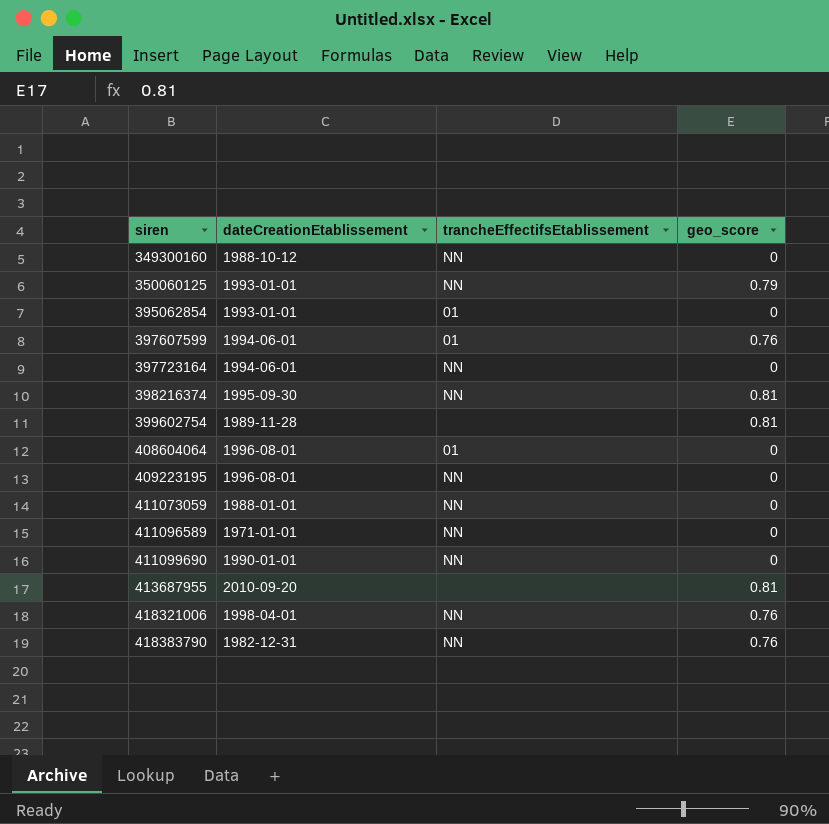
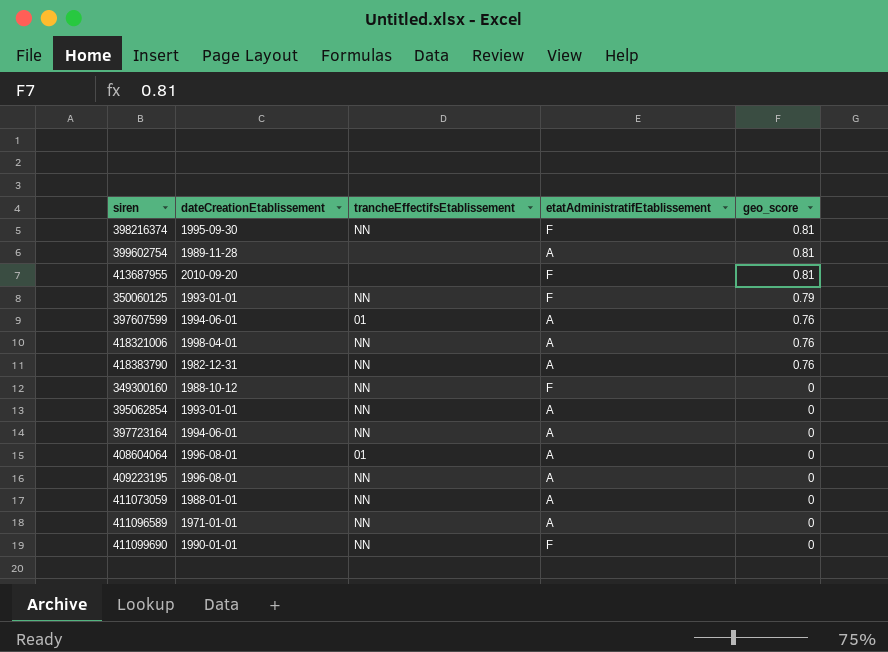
row order: siren ascending -> geo_score descending
column etatAdministratifEtablissement | position: none -> 4
395062854 | trancheEffectifsEtablissement: 01 -> NN

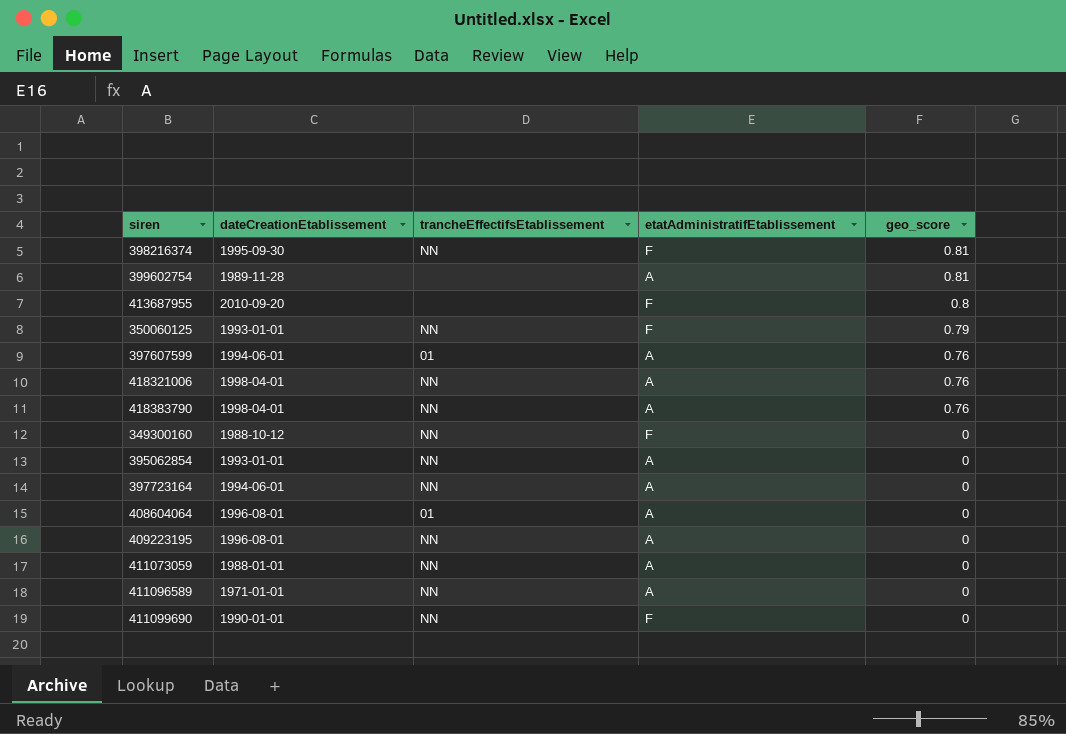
413687955 | geo_score: 0.81 -> 0.8
418383790 | dateCreationEtablissement: 1982-12-31 -> 1998-04-01

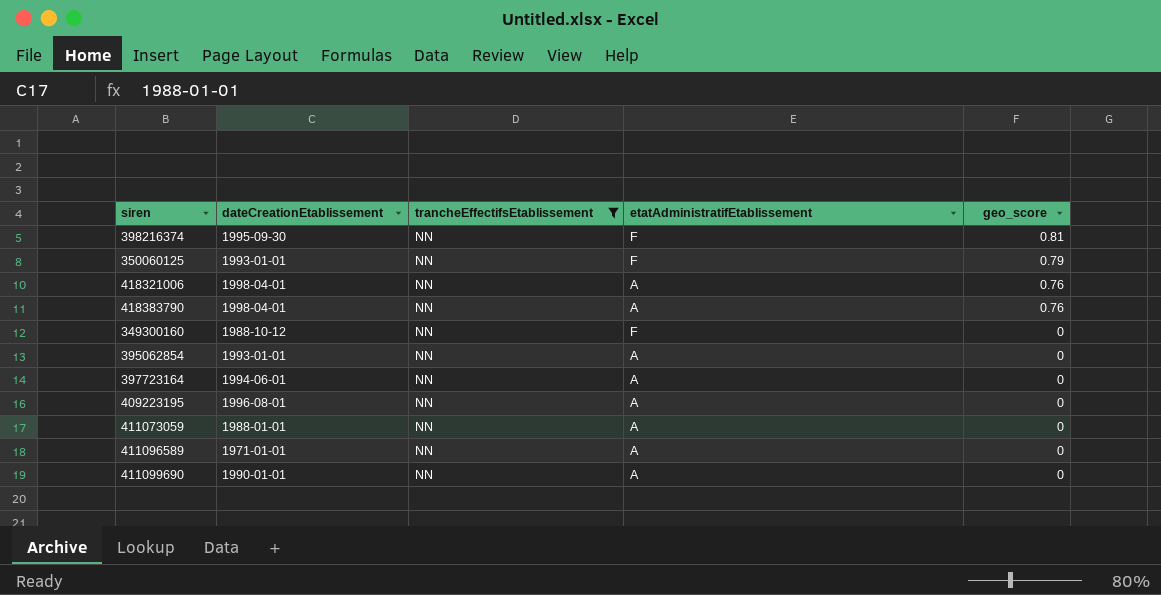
filter: none -> trancheEffectifsEtablissement = NN
411099690 | etatAdministratifEtablissement: F -> A

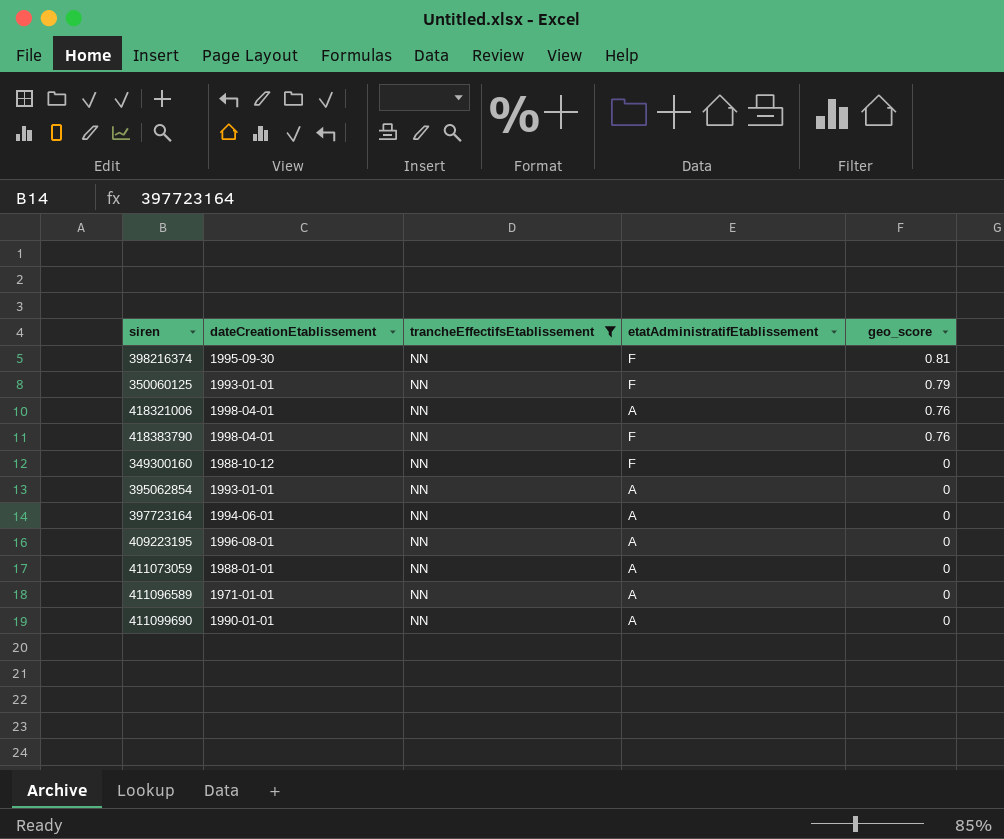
418383790 | etatAdministratifEtablissement: A -> F

